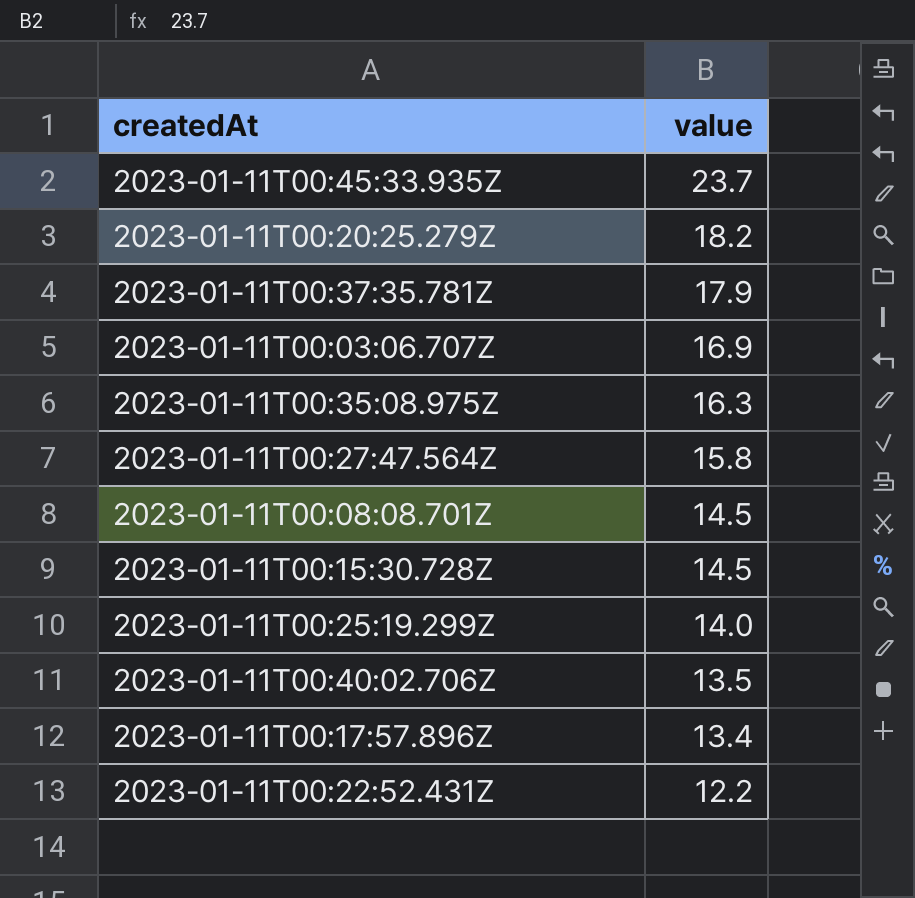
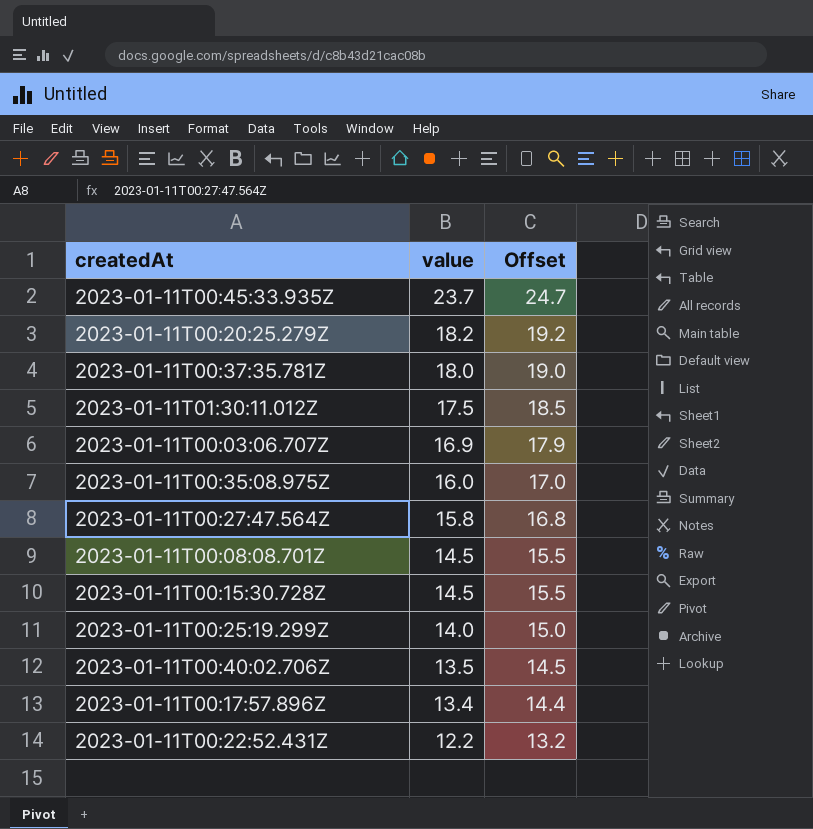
column Offset | formula: none -> [value] + 1
2023-01-11T00:37:35.781Z | value: 17.9 -> 18.0
row 2023-01-11T01:30:11.012Z: none -> 17.5 | 18.5
2023-01-11T00:35:08.975Z | value: 16.3 -> 16.0

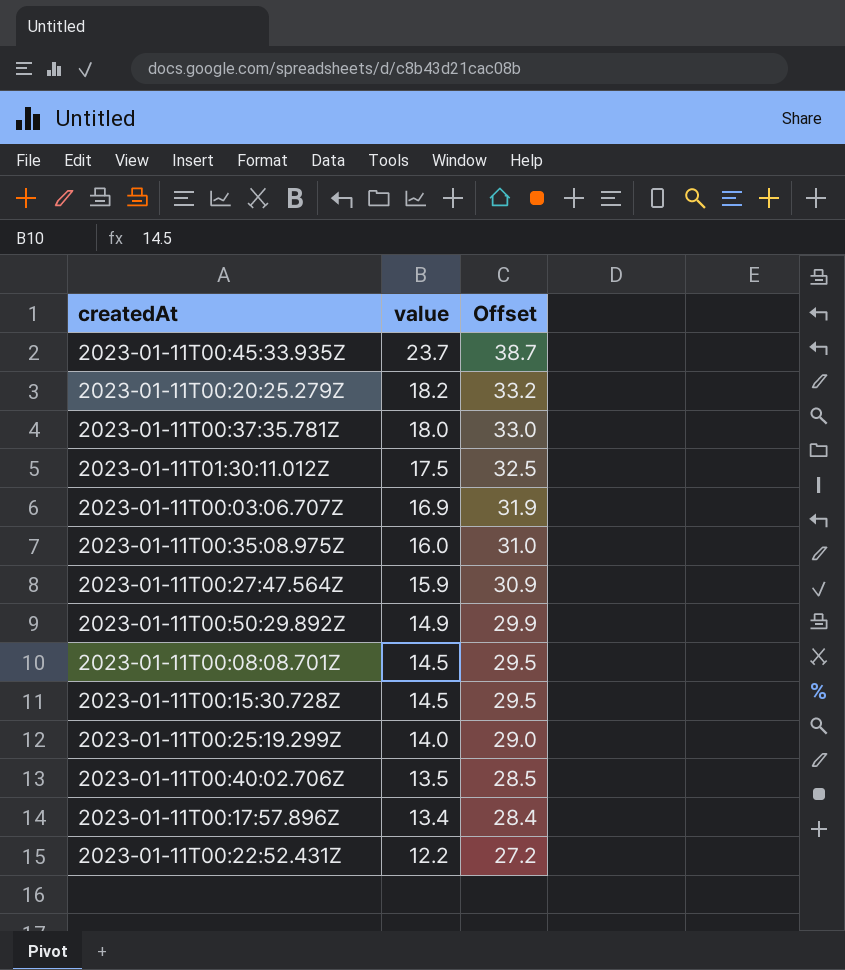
column Offset | formula: [value] + 1 -> [value] + 15
2023-01-11T00:27:47.564Z | value: 15.8 -> 15.9
row 2023-01-11T00:50:29.892Z: none -> 14.9 | 29.9

